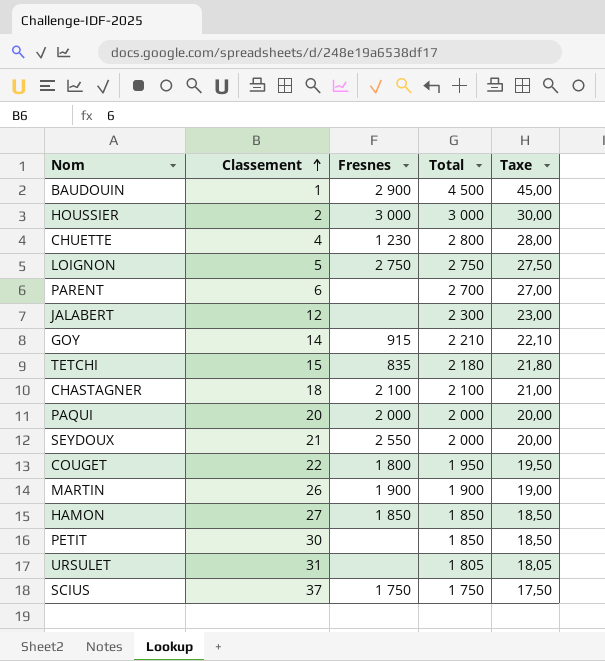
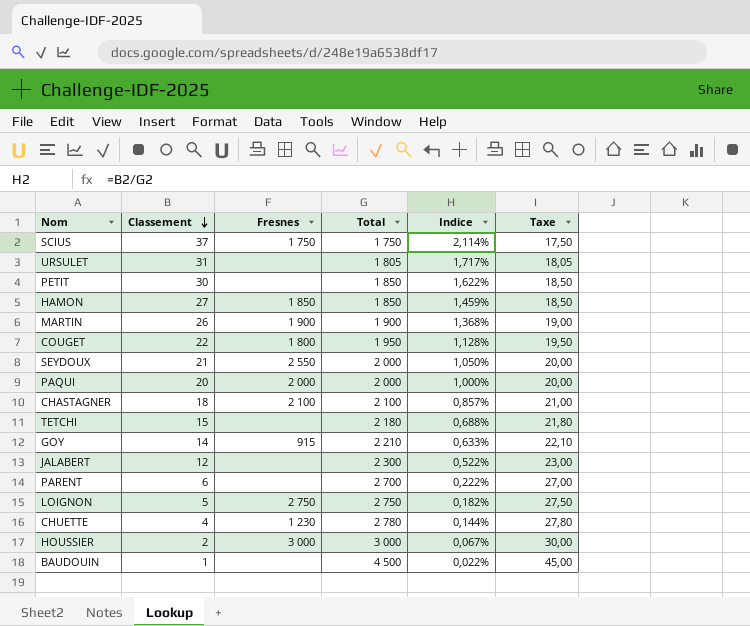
row order: Classement ascending -> Classement descending
column Indice | formula: none -> [Classement] / [Total]
TETCHI | Fresnes: 835 -> none
CHUETTE | Total: 2 800 -> 2 780
CHUETTE | Taxe: 28,00 -> 27,80
BAUDOUIN | Fresnes: 2 900 -> none

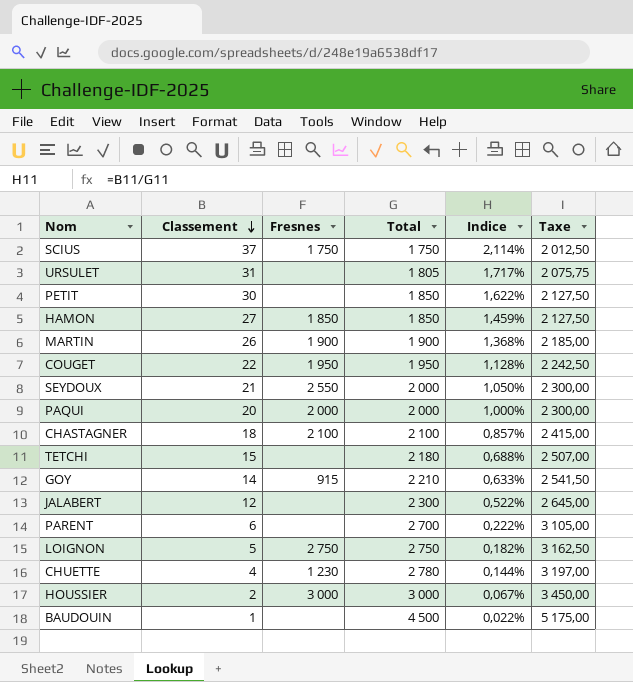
column Taxe | formula: [Total] * 0,01 -> [Total] * 1,15
COUGET | Fresnes: 1 800 -> 1 950

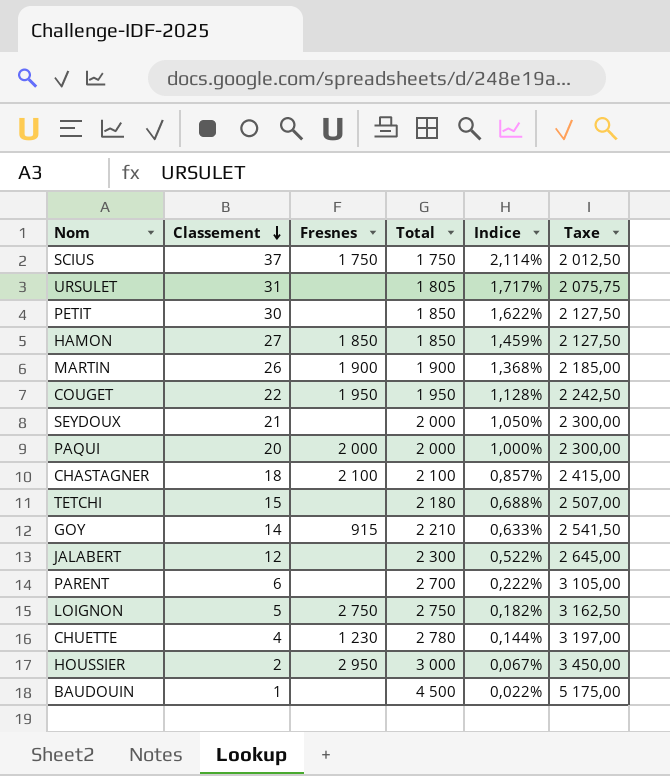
SEYDOUX | Fresnes: 2 550 -> none
HOUSSIER | Fresnes: 3 000 -> 2 950

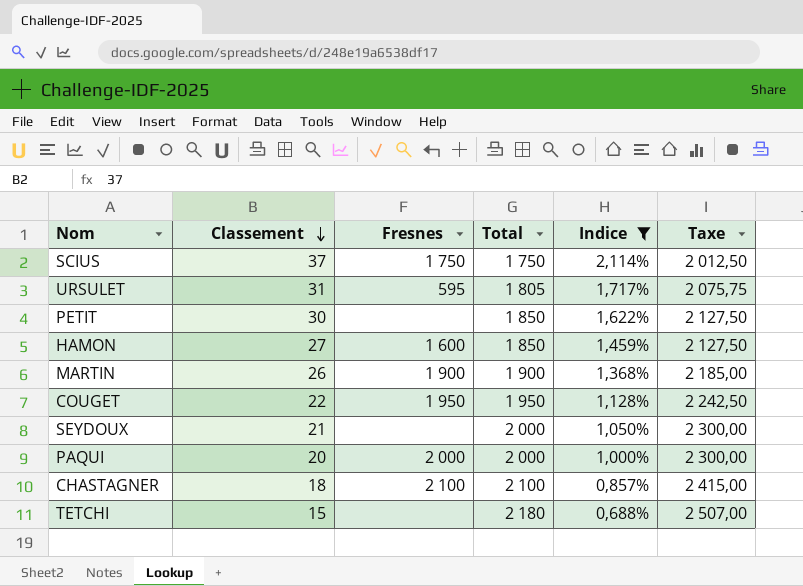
filter: none -> Indice >= 0,688%
URSULET | Fresnes: none -> 595
HAMON | Fresnes: 1 850 -> 1 600

